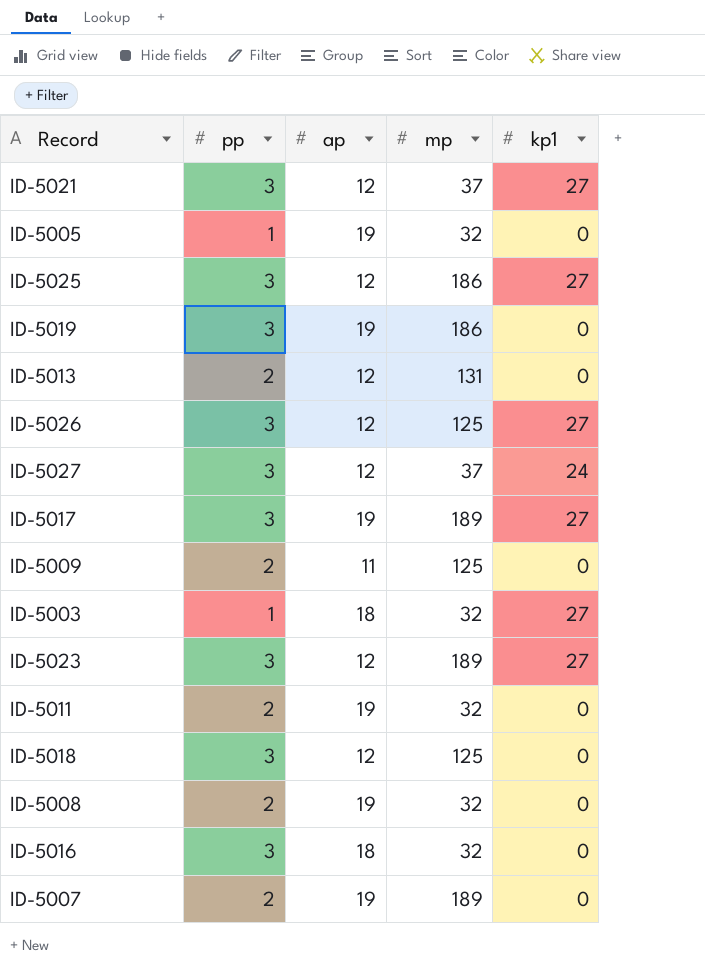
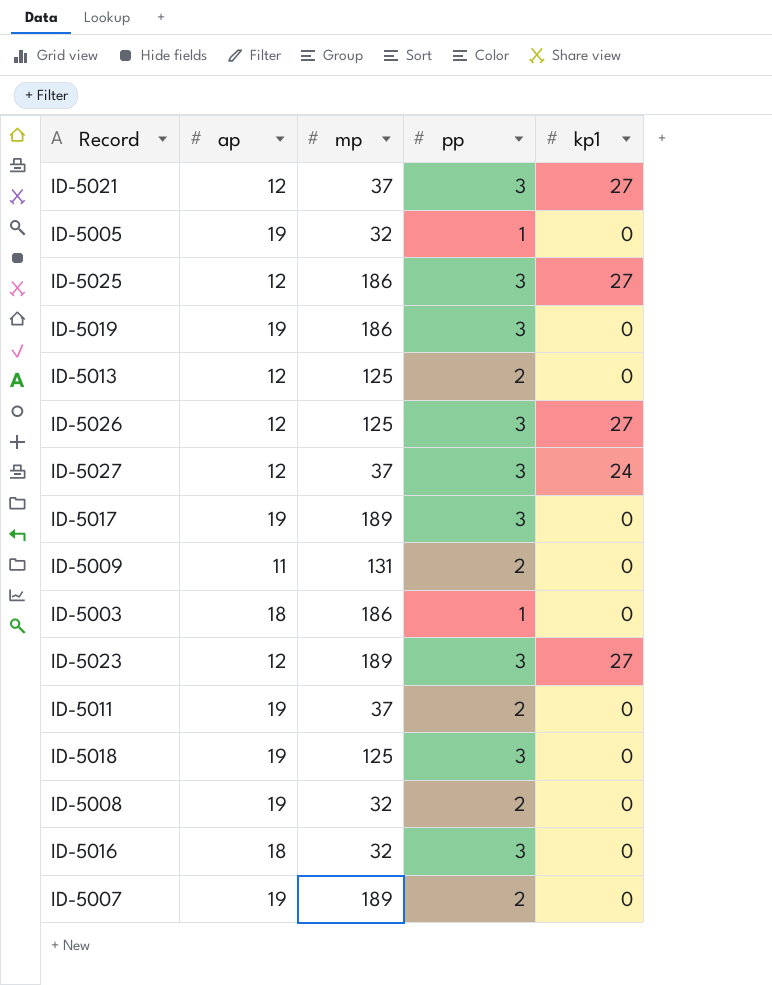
column pp | position: 2 -> 4
ID-5013 | mp: 131 -> 125
ID-5017 | kp1: 27 -> 0
ID-5009 | mp: 125 -> 131
ID-5003 | mp: 32 -> 186
ID-5003 | kp1: 27 -> 0
ID-5011 | mp: 32 -> 37
ID-5018 | ap: 12 -> 19

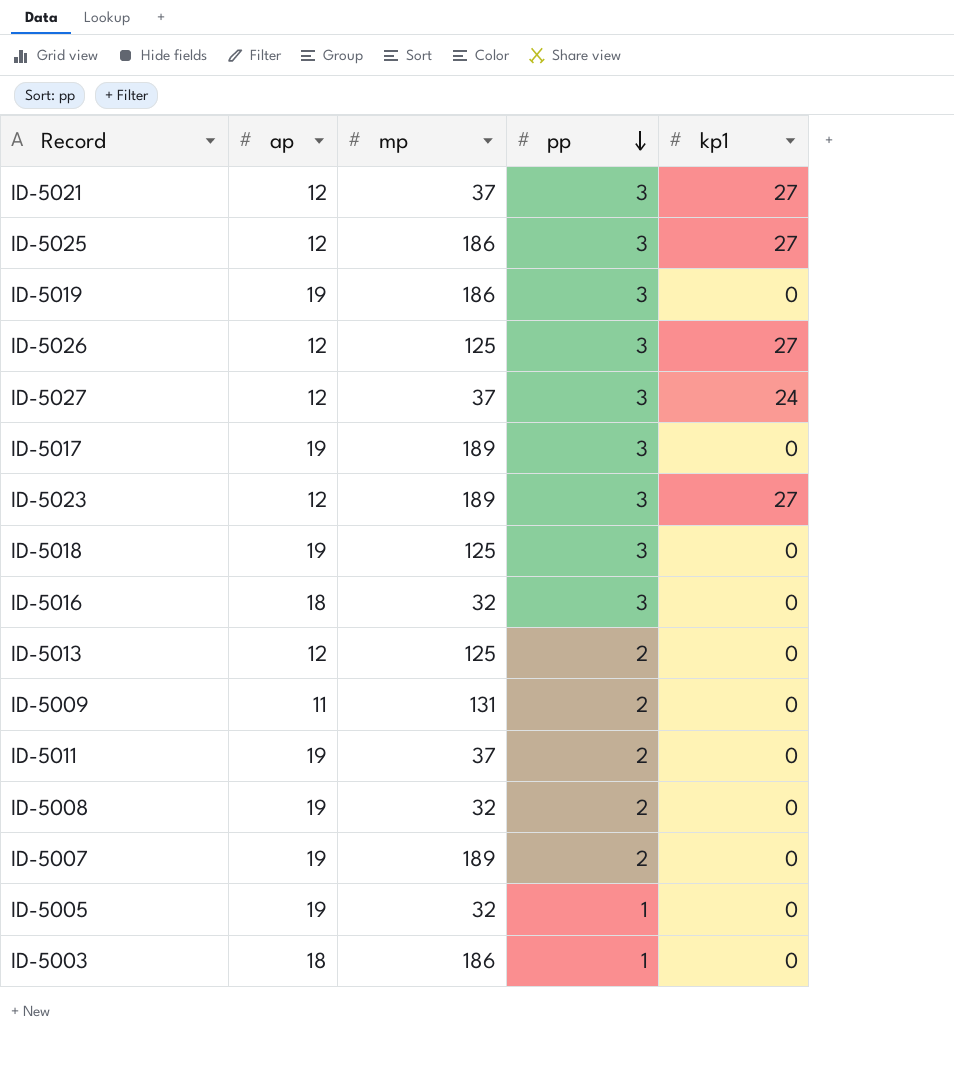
row order: none -> pp descending

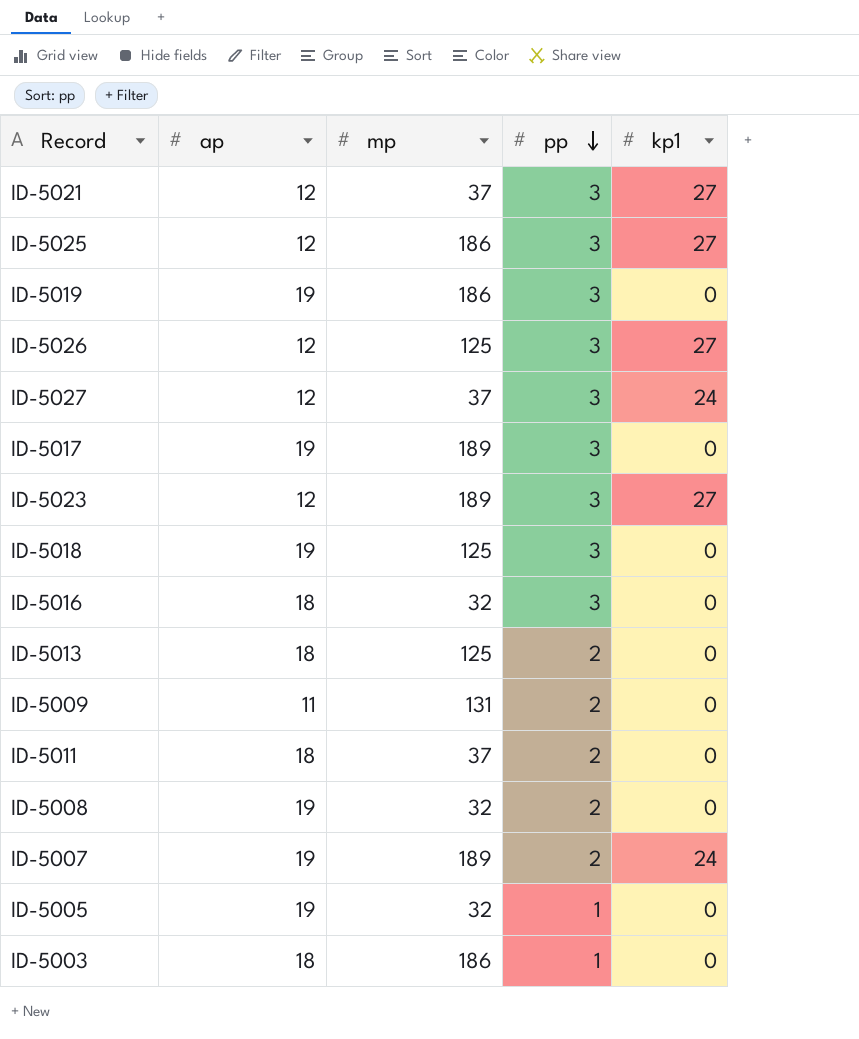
ID-5013 | ap: 12 -> 18
ID-5011 | ap: 19 -> 18
ID-5007 | kp1: 0 -> 24

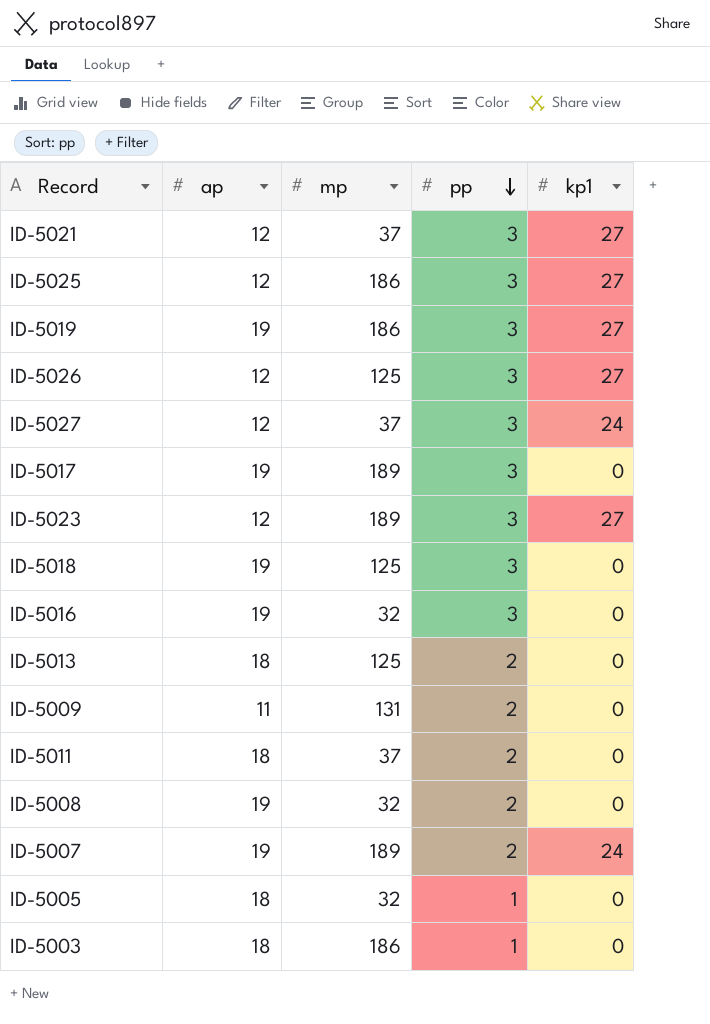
ID-5019 | kp1: 0 -> 27
ID-5016 | ap: 18 -> 19
ID-5005 | ap: 19 -> 18

